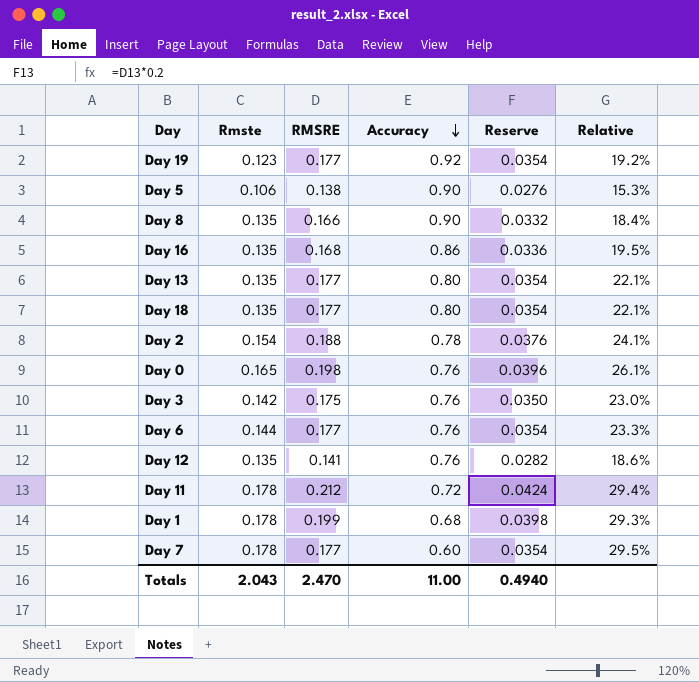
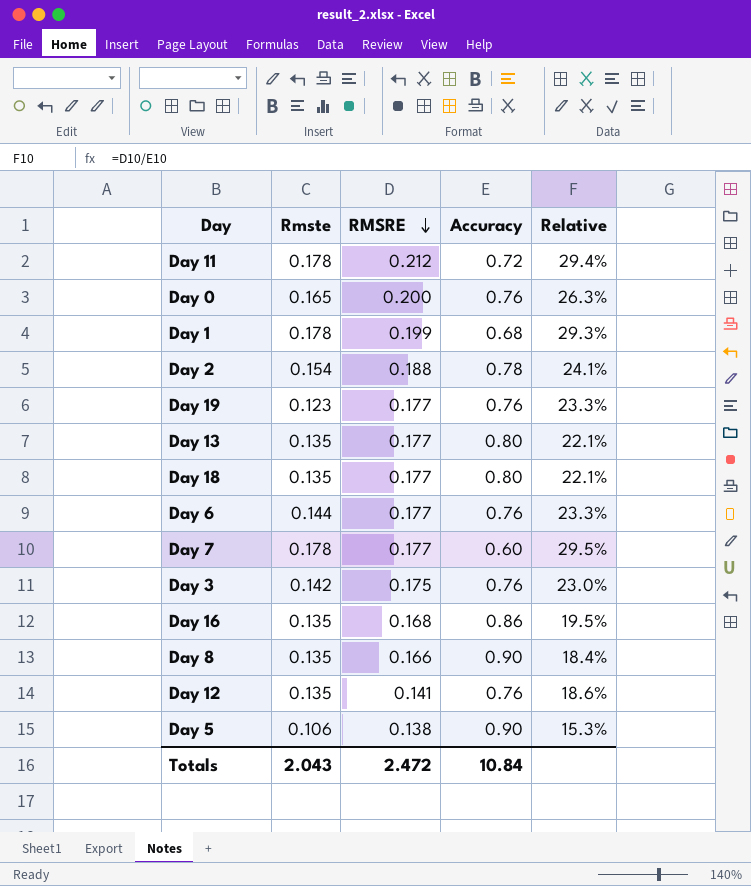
row order: Accuracy descending -> RMSRE descending
column Reserve | formula: [RMSRE] * 0.2 -> none
Day 0 | RMSRE: 0.198 -> 0.200
Day 0 | Relative: 26.1% -> 26.3%
Day 19 | Accuracy: 0.92 -> 0.76
Day 19 | Relative: 19.2% -> 23.3%
Totals | RMSRE: 2.470 -> 2.472
Totals | Accuracy: 11.00 -> 10.84

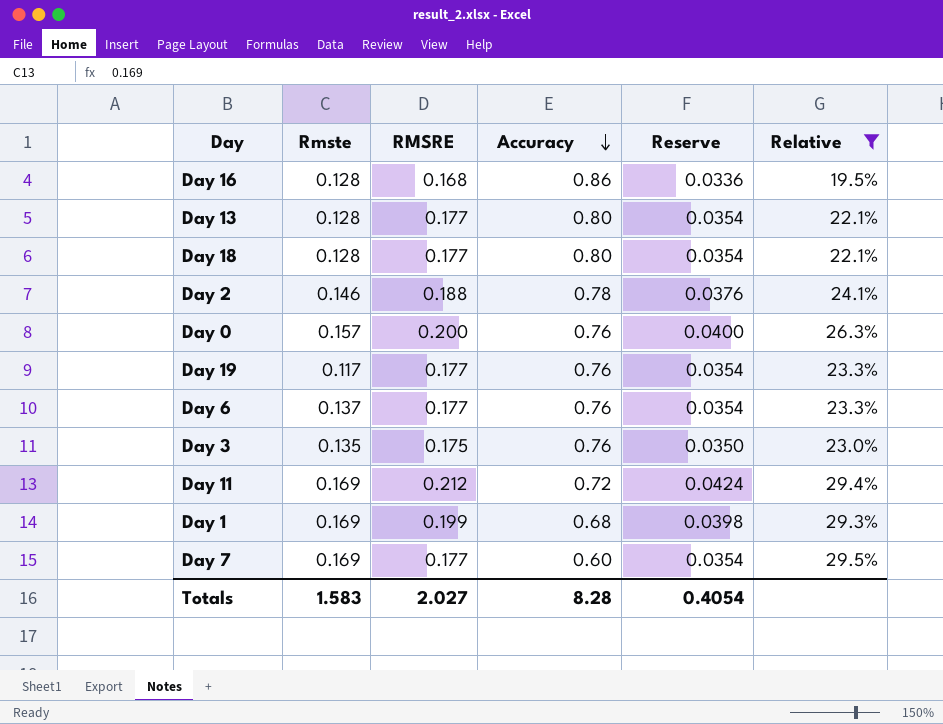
filter: none -> Relative >= 19.5%
row order: RMSRE descending -> Accuracy descending
column Reserve | formula: none -> [RMSRE] * 0.2
Day 16 | Rmste: 0.135 -> 0.128
Day 13 | Rmste: 0.135 -> 0.128
Day 18 | Rmste: 0.135 -> 0.128
Day 2 | Rmste: 0.154 -> 0.146
Day 0 | Rmste: 0.165 -> 0.157
Day 19 | Rmste: 0.123 -> 0.117
Day 6 | Rmste: 0.144 -> 0.137
Day 3 | Rmste: 0.142 -> 0.135
Day 11 | Rmste: 0.178 -> 0.169
Day 1 | Rmste: 0.178 -> 0.169
Day 7 | Rmste: 0.178 -> 0.169
Totals | Rmste: 2.043 -> 1.583
Totals | RMSRE: 2.472 -> 2.027
Totals | Accuracy: 10.84 -> 8.28

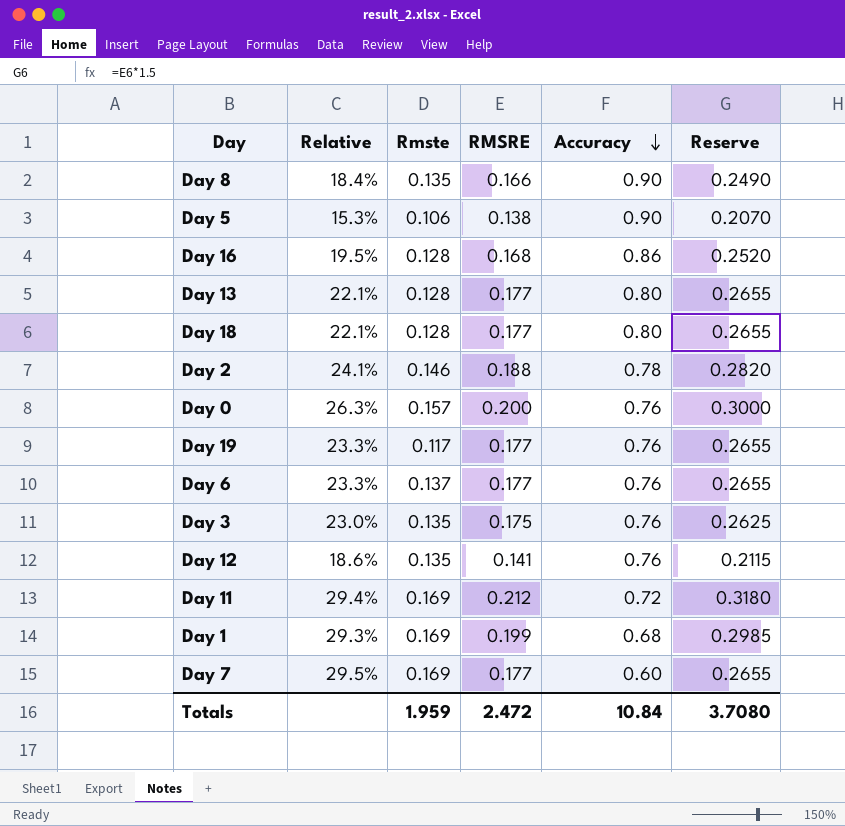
filter: Relative >= 19.5% -> none
column Relative | position: 6 -> 2
column Reserve | formula: [RMSRE] * 0.2 -> [RMSRE] * 1.5
Totals | Rmste: 1.583 -> 1.959
Totals | RMSRE: 2.027 -> 2.472
Totals | Accuracy: 8.28 -> 10.84
Totals | Reserve: 0.4054 -> 3.7080

